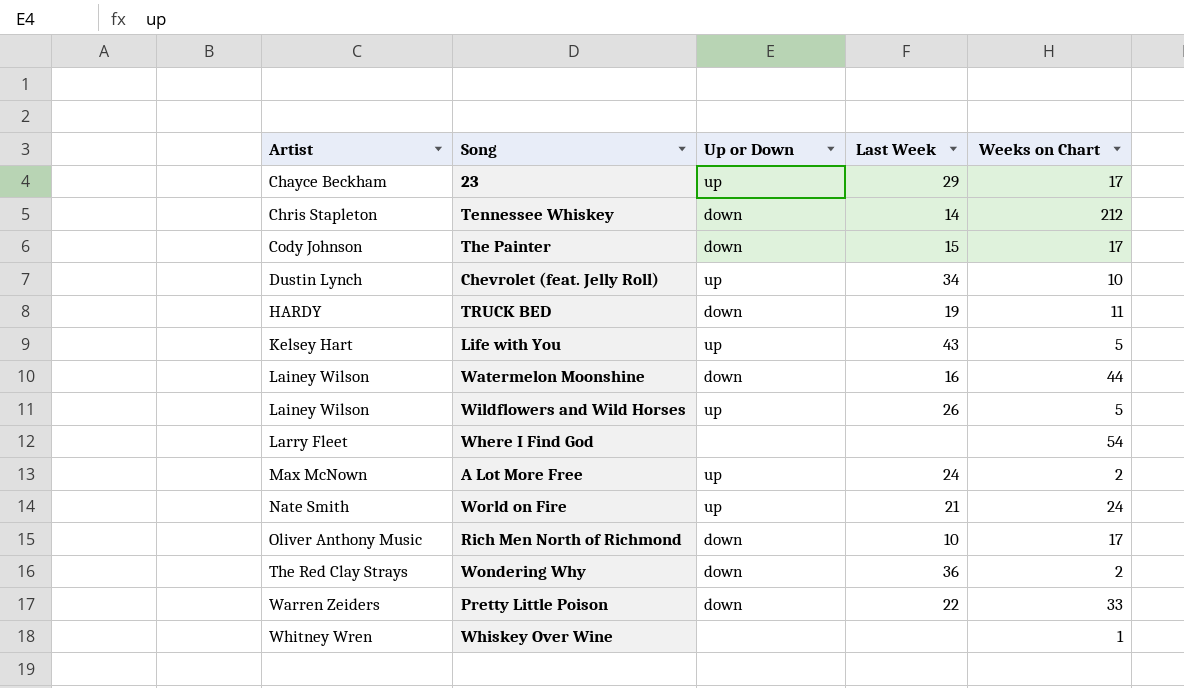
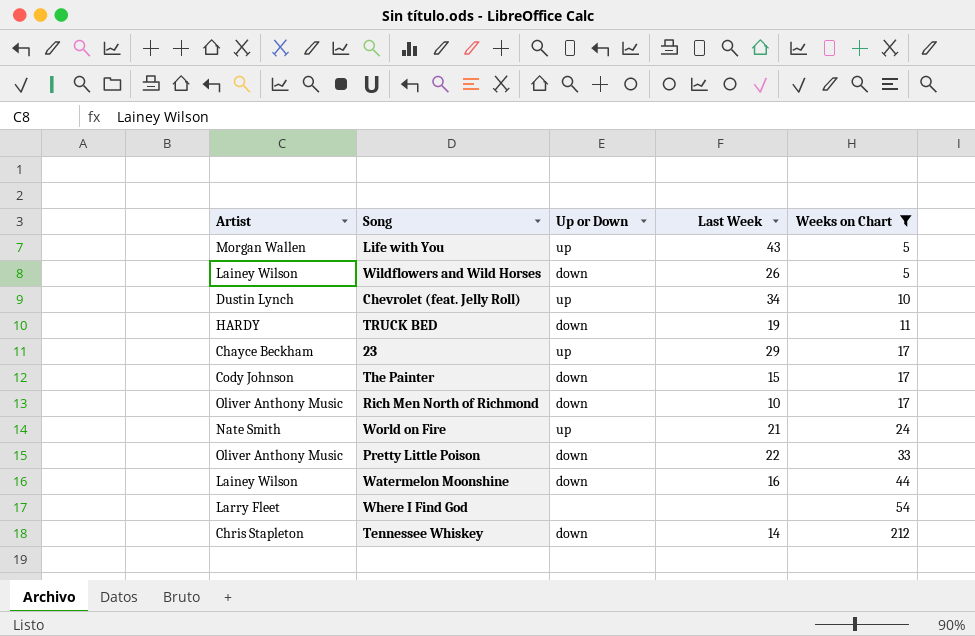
filter: none -> Weeks on Chart >= 5
row order: Artist ascending -> Weeks on Chart ascending
Life with You | Artist: Kelsey Hart -> Morgan Wallen
Wildflowers and Wild Horses | Up or Down: up -> down
Pretty Little Poison | Artist: Warren Zeiders -> Oliver Anthony Music

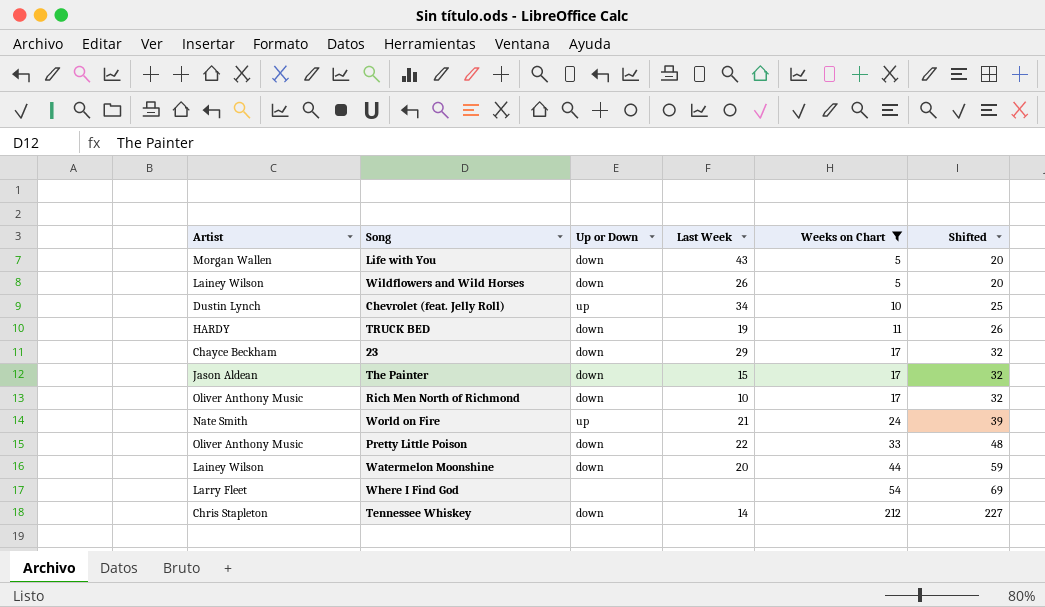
column Shifted | formula: none -> [Weeks on Chart] + 15
Life with You | Up or Down: up -> down
23 | Up or Down: up -> down
The Painter | Artist: Cody Johnson -> Jason Aldean
Watermelon Moonshine | Last Week: 16 -> 20

